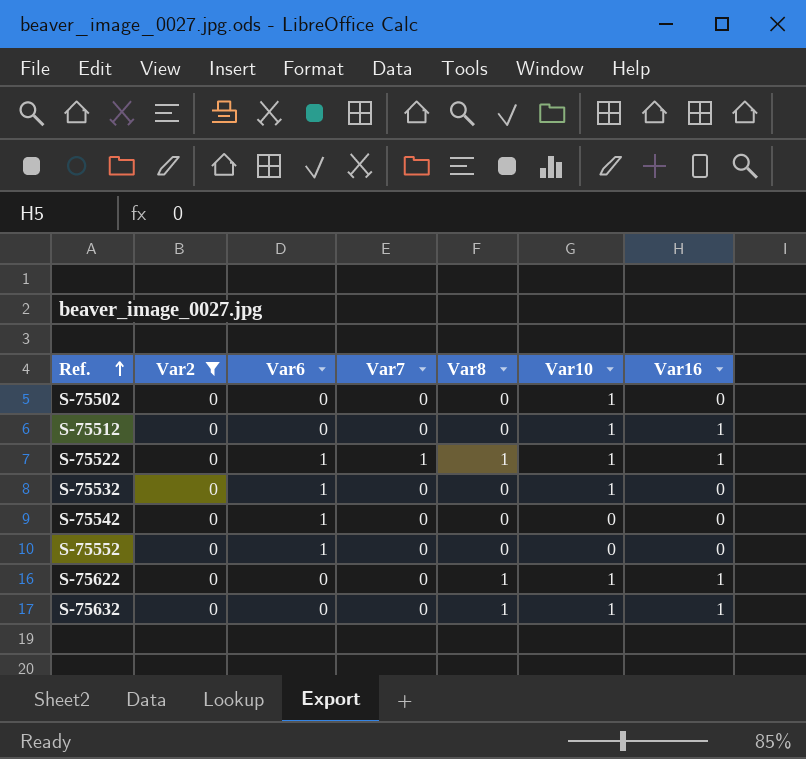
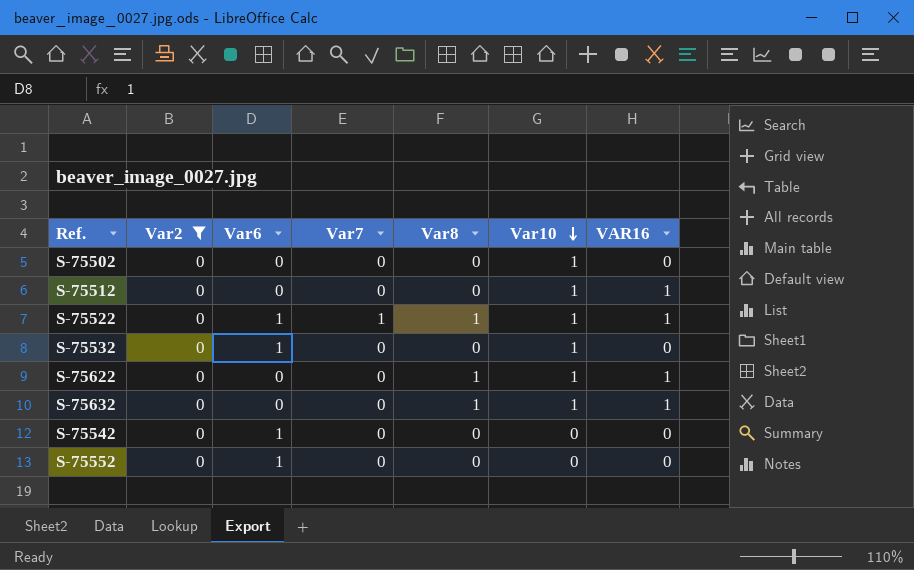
row order: Ref. ascending -> Var10 descending
column name: Var16 -> VAR16

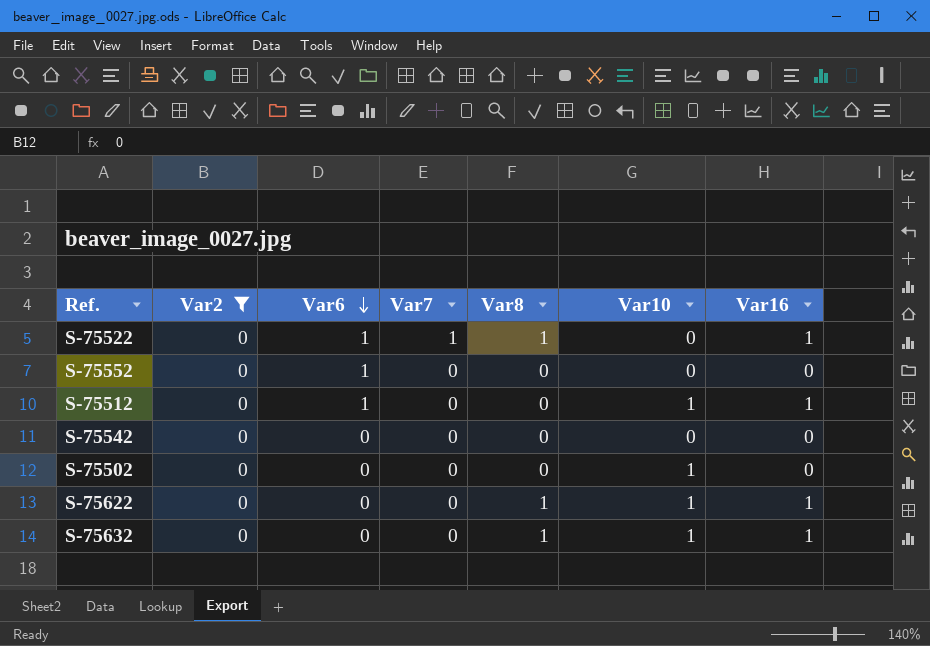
row order: Var10 descending -> Var6 descending
column name: VAR16 -> Var16
row S-75532: 0 | 1 | 0 | 0 | 1 | 0 -> none
S-75522 | Var10: 1 -> 0
S-75512 | Var6: 0 -> 1
S-75542 | Var6: 1 -> 0

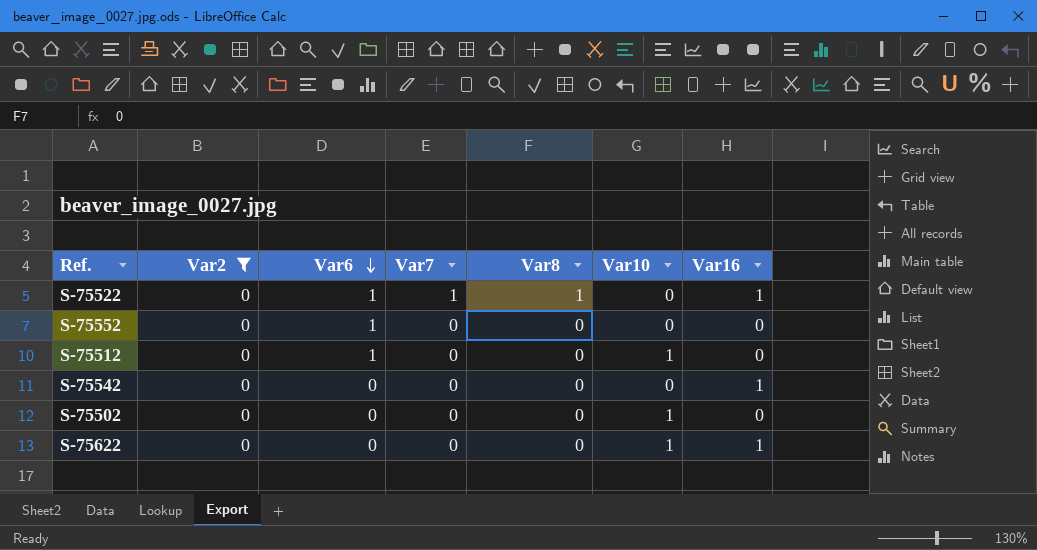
row S-75632: 0 | 0 | 0 | 1 | 1 | 1 -> none
S-75512 | Var16: 1 -> 0
S-75542 | Var16: 0 -> 1
S-75622 | Var8: 1 -> 0

